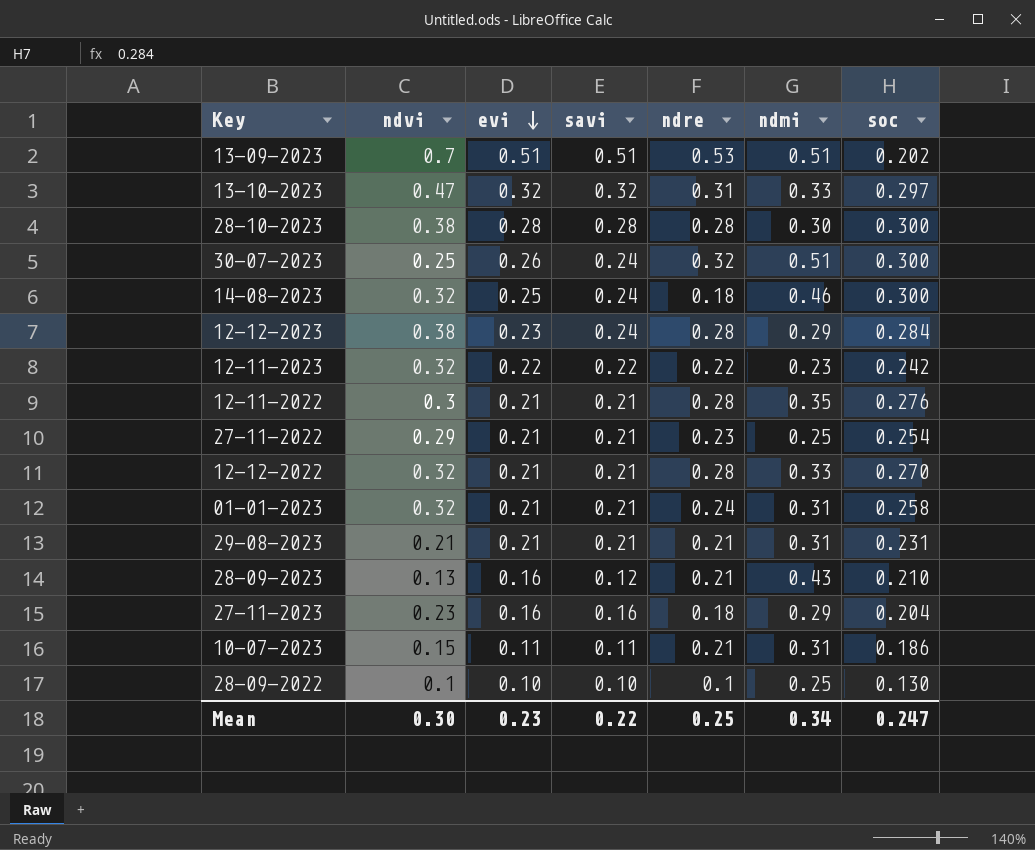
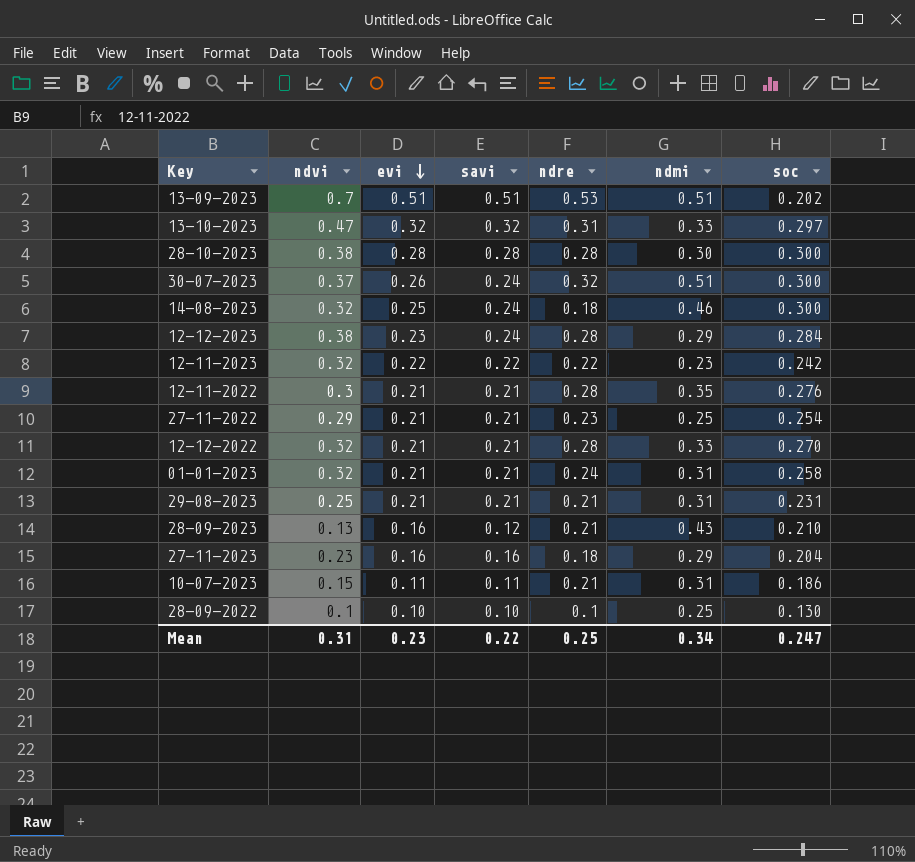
30-07-2023 | ndvi: 0.25 -> 0.37
29-08-2023 | ndvi: 0.21 -> 0.25
Mean | ndvi: 0.30 -> 0.31

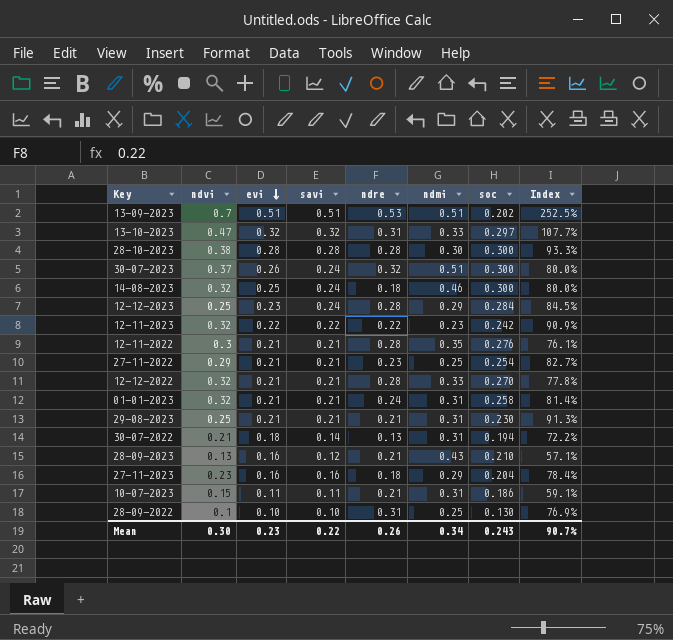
column Index | formula: none -> [savi] / [soc]
12-12-2023 | ndvi: 0.38 -> 0.25
29-08-2023 | soc: 0.231 -> 0.230
row 30-07-2022: none -> 0.21 | 0.18 | 0.14 | 0.13 | 0.31 | 0.194 | 72.2%
28-09-2022 | ndre: 0.1 -> 0.31
Mean | ndvi: 0.31 -> 0.30
Mean | ndre: 0.25 -> 0.26
Mean | soc: 0.247 -> 0.243

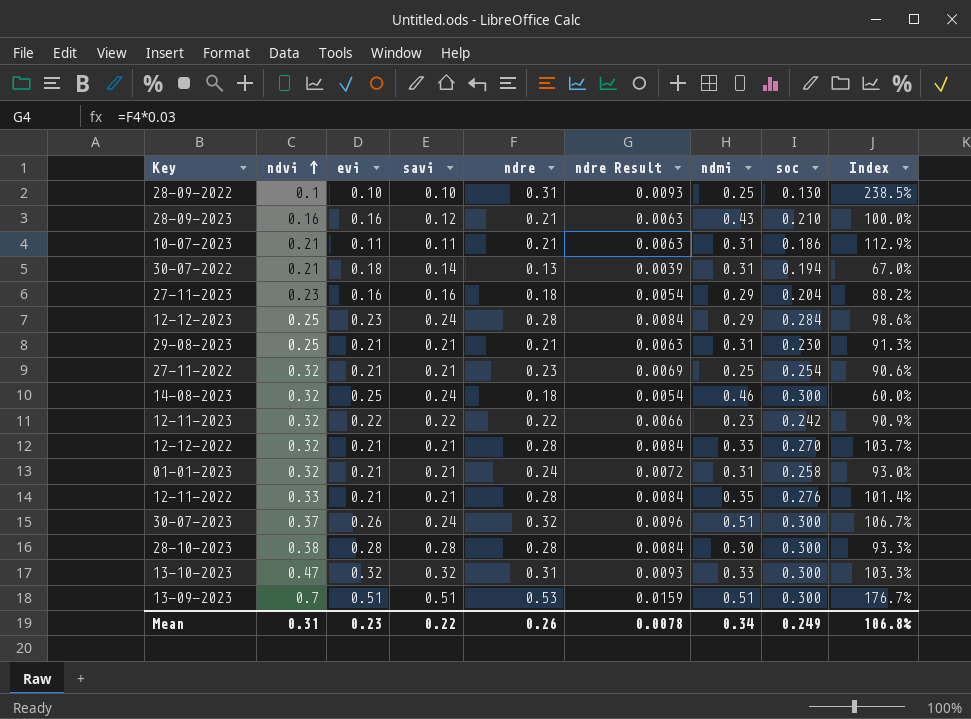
row order: evi descending -> ndvi ascending
column ndre Result | formula: none -> [ndre] * 0.03
column Index | formula: [savi] / [soc] -> [ndre] / [soc]
28-09-2023 | ndvi: 0.13 -> 0.16
10-07-2023 | ndvi: 0.15 -> 0.21
27-11-2022 | ndvi: 0.29 -> 0.32
12-11-2022 | ndvi: 0.3 -> 0.33
13-10-2023 | soc: 0.297 -> 0.300
13-09-2023 | soc: 0.202 -> 0.300
Mean | ndvi: 0.30 -> 0.31
Mean | soc: 0.243 -> 0.249
Mean | Index: 90.7% -> 106.8%

